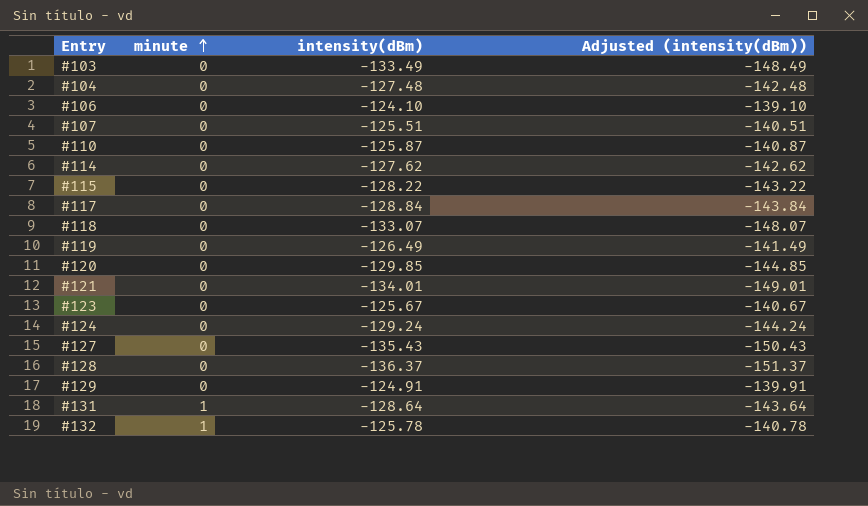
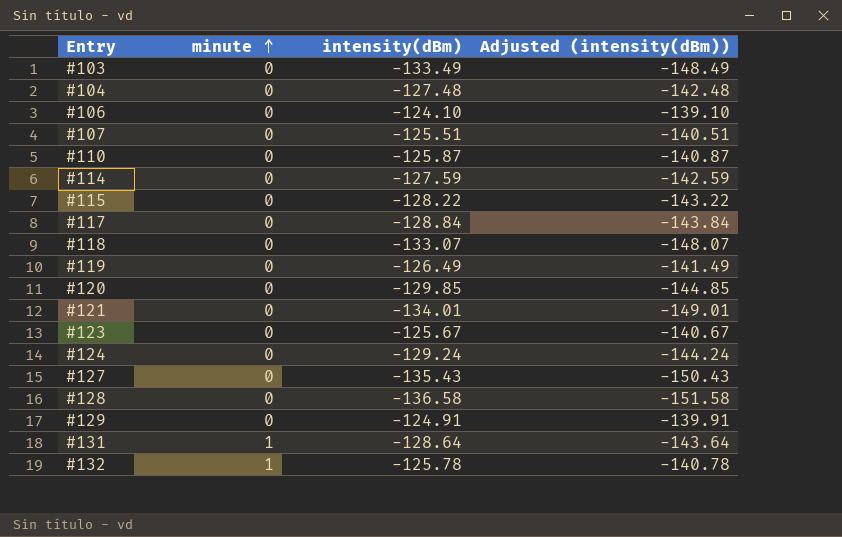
#114 | intensity(dBm): -127.62 -> -127.59
#114 | Adjusted (intensity(dBm)): -142.62 -> -142.59
#128 | intensity(dBm): -136.37 -> -136.58
#128 | Adjusted (intensity(dBm)): -151.37 -> -151.58

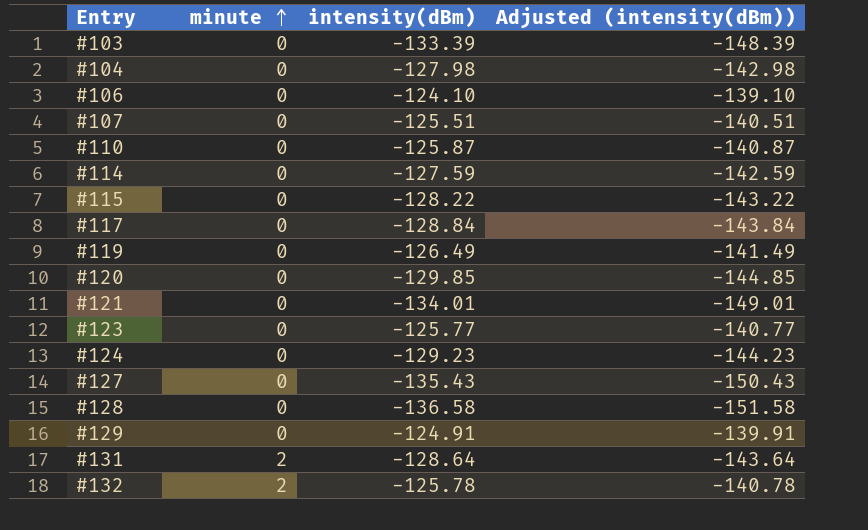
row #118: 0 | -133.07 | -148.07 -> none
#103 | intensity(dBm): -133.49 -> -133.39
#103 | Adjusted (intensity(dBm)): -148.49 -> -148.39
#104 | intensity(dBm): -127.48 -> -127.98
#104 | Adjusted (intensity(dBm)): -142.48 -> -142.98
#123 | intensity(dBm): -125.67 -> -125.77
#123 | Adjusted (intensity(dBm)): -140.67 -> -140.77
#124 | intensity(dBm): -129.24 -> -129.23
#124 | Adjusted (intensity(dBm)): -144.24 -> -144.23
#131 | minute: 1 -> 2
#132 | minute: 1 -> 2

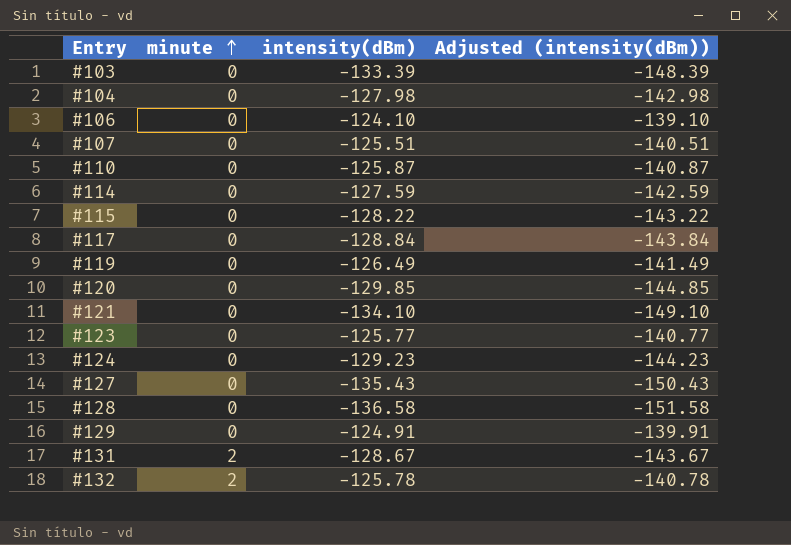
#121 | intensity(dBm): -134.01 -> -134.10
#121 | Adjusted (intensity(dBm)): -149.01 -> -149.10
#131 | intensity(dBm): -128.64 -> -128.67
#131 | Adjusted (intensity(dBm)): -143.64 -> -143.67

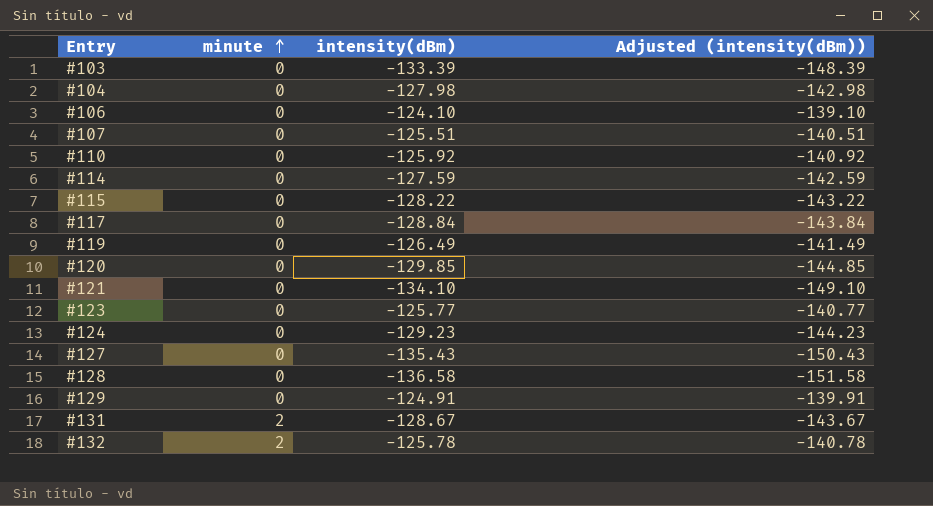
#110 | intensity(dBm): -125.87 -> -125.92
#110 | Adjusted (intensity(dBm)): -140.87 -> -140.92

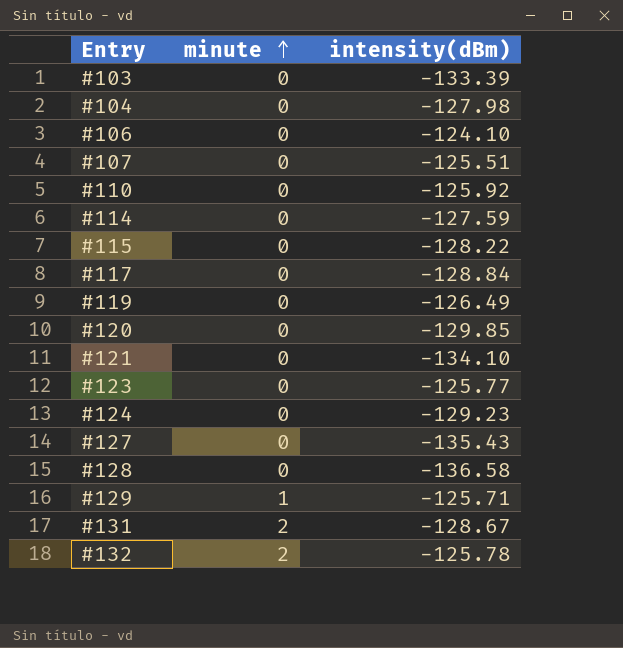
column Adjusted (intensity(dBm)) | formula: [intensity(dBm)] - 15 -> none
#129 | minute: 0 -> 1
#129 | intensity(dBm): -124.91 -> -125.71

